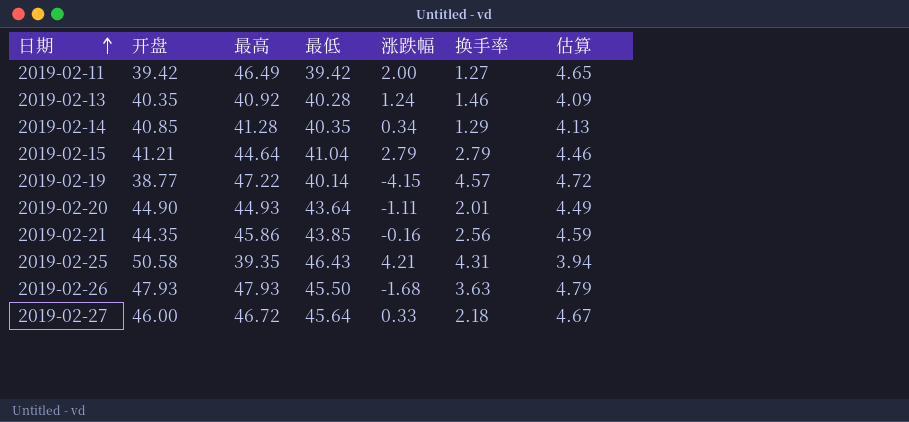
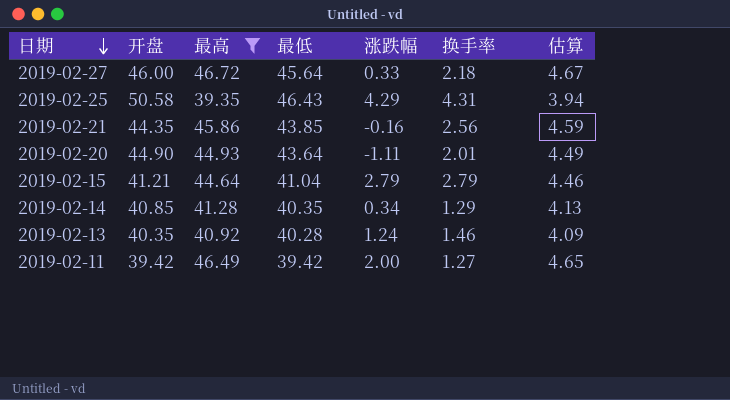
filter: none -> 最高 <= 46.72
row order: 日期 ascending -> 日期 descending
2019-02-25 | 涨跌幅: 4.21 -> 4.29

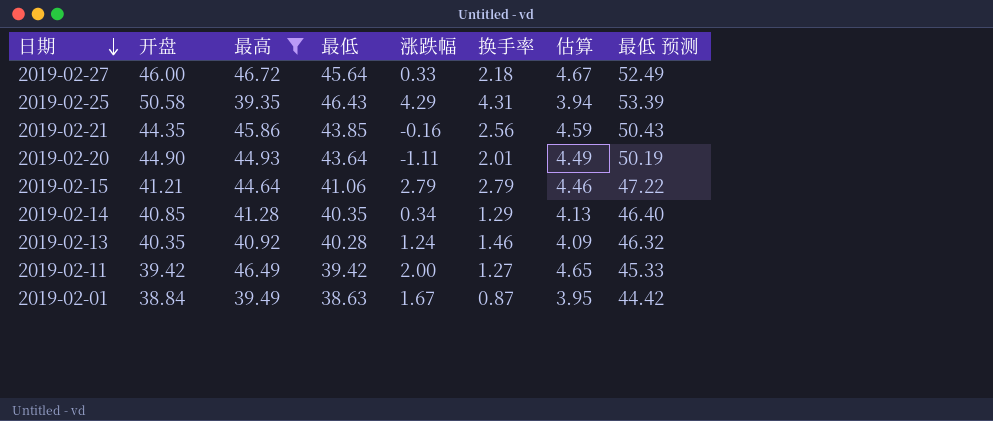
column 最低 预测 | formula: none -> [最低] * 1.15
2019-02-15 | 最低: 41.04 -> 41.06
row 2019-02-01: none -> 38.84 | 39.49 | 38.63 | 1.67 | 0.87 | 3.95 | 44.42

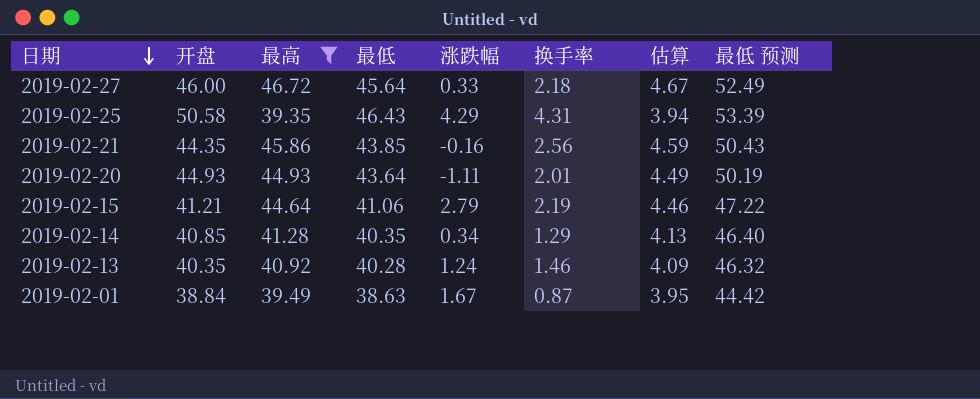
row 2019-02-11: 39.42 | 46.49 | 39.42 | 2.00 | 1.27 | 4.65 | 45.33 -> none
2019-02-20 | 开盘: 44.90 -> 44.93
2019-02-15 | 换手率: 2.79 -> 2.19

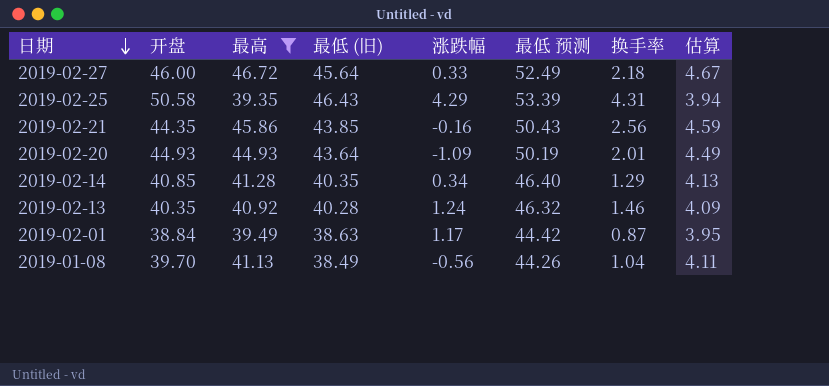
column name: 最低 -> 最低 (旧)
column 最低 预测 | position: 8 -> 6
row 2019-02-15: 41.21 | 44.64 | 41.06 | 2.79 | 2.19 | 4.46 | 47.22 -> none
2019-02-20 | 涨跌幅: -1.11 -> -1.09
2019-02-01 | 涨跌幅: 1.67 -> 1.17
row 2019-01-08: none -> 39.70 | 41.13 | 38.49 | -0.56 | 44.26 | 1.04 | 4.11

